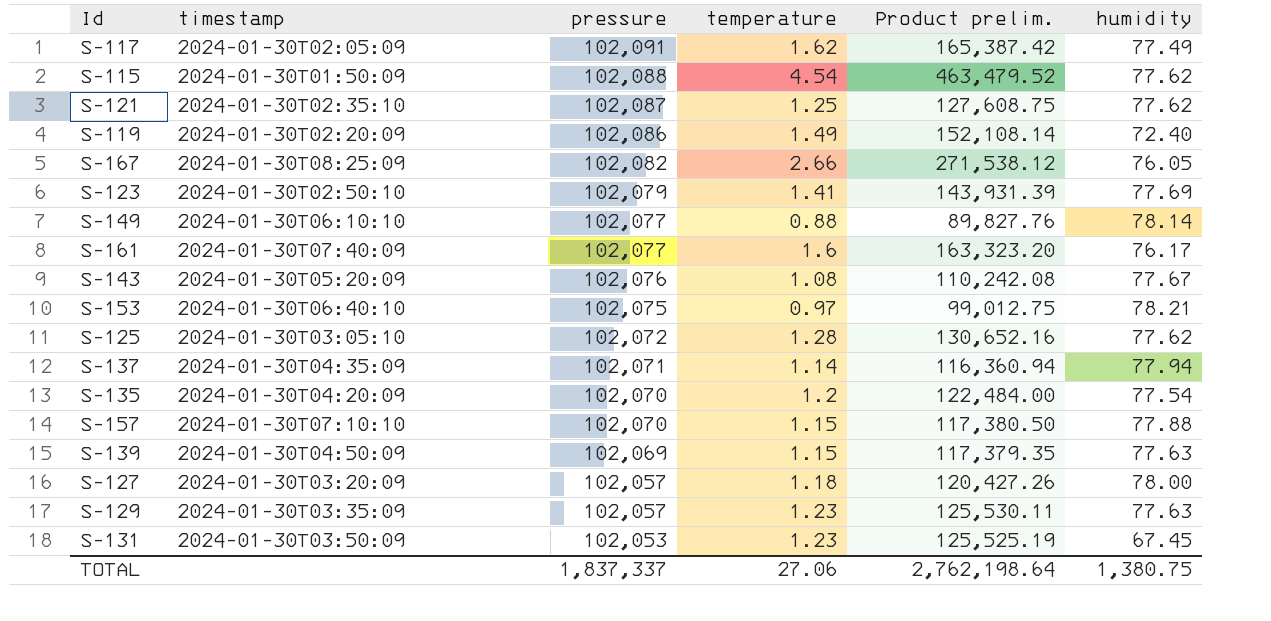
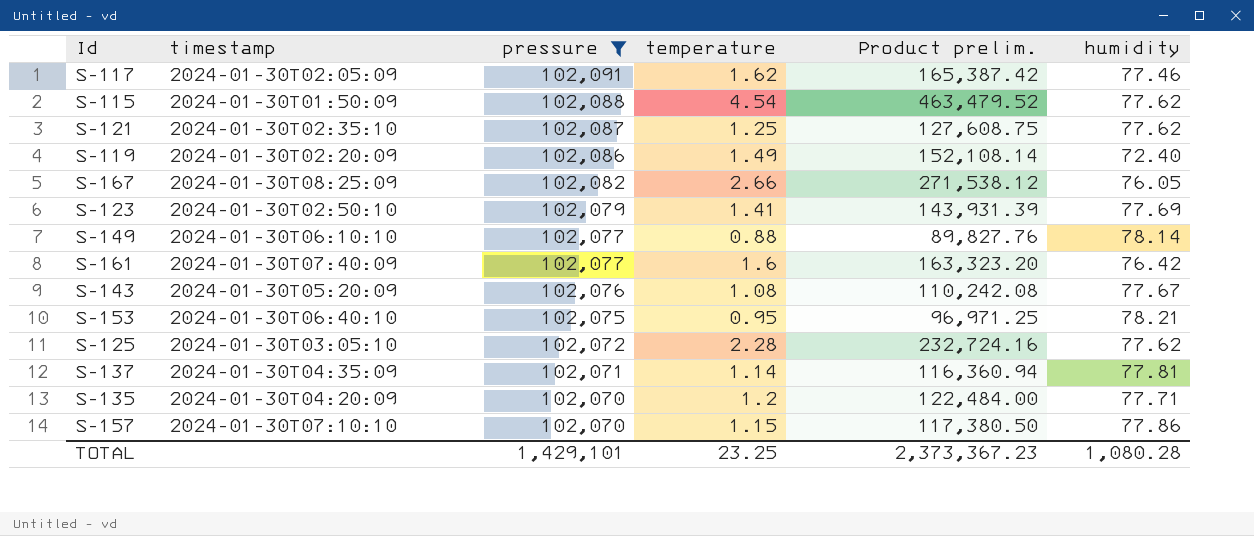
filter: none -> pressure >= 102,070
S-117 | humidity: 77.49 -> 77.46
S-161 | humidity: 76.17 -> 76.42
S-153 | temperature: 0.97 -> 0.95
S-153 | Product prelim.: 99,012.75 -> 96,971.25
S-125 | temperature: 1.28 -> 2.28
S-125 | Product prelim.: 130,652.16 -> 232,724.16
S-137 | humidity: 77.94 -> 77.81
S-135 | humidity: 77.54 -> 77.71
S-157 | humidity: 77.88 -> 77.86
TOTAL | pressure: 1,837,337 -> 1,429,101
TOTAL | temperature: 27.06 -> 23.25
TOTAL | Product prelim.: 2,762,198.64 -> 2,373,367.23
TOTAL | humidity: 1,380.75 -> 1,080.28

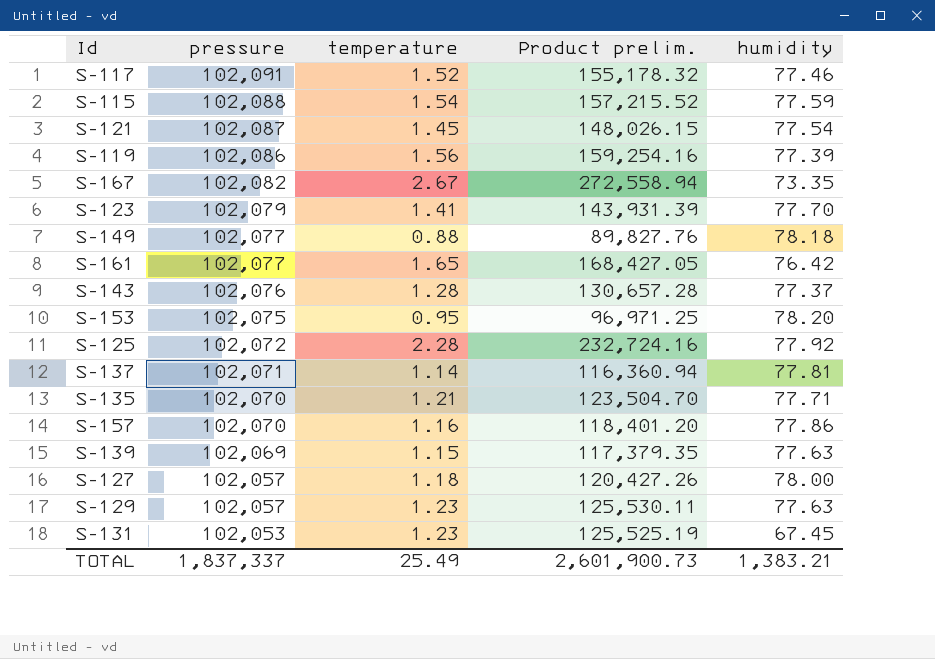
filter: pressure >= 102,070 -> none
column timestamp | position: 2 -> none
S-117 | temperature: 1.62 -> 1.52
S-117 | Product prelim.: 165,387.42 -> 155,178.32
S-115 | temperature: 4.54 -> 1.54
S-115 | Product prelim.: 463,479.52 -> 157,215.52
S-115 | humidity: 77.62 -> 77.59
S-121 | temperature: 1.25 -> 1.45
S-121 | Product prelim.: 127,608.75 -> 148,026.15
S-121 | humidity: 77.62 -> 77.54
S-119 | temperature: 1.49 -> 1.56
S-119 | Product prelim.: 152,108.14 -> 159,254.16
S-119 | humidity: 72.40 -> 77.39
S-167 | temperature: 2.66 -> 2.67
S-167 | Product prelim.: 271,538.12 -> 272,558.94
S-167 | humidity: 76.05 -> 73.35
S-123 | humidity: 77.69 -> 77.70
S-149 | humidity: 78.14 -> 78.18
S-161 | temperature: 1.6 -> 1.65
S-161 | Product prelim.: 163,323.20 -> 168,427.05
S-143 | temperature: 1.08 -> 1.28
S-143 | Product prelim.: 110,242.08 -> 130,657.28
S-143 | humidity: 77.67 -> 77.37
S-153 | humidity: 78.21 -> 78.20
S-125 | humidity: 77.62 -> 77.92
S-135 | temperature: 1.2 -> 1.21
S-135 | Product prelim.: 122,484.00 -> 123,504.70
S-157 | temperature: 1.15 -> 1.16
S-157 | Product prelim.: 117,380.50 -> 118,401.20
TOTAL | pressure: 1,429,101 -> 1,837,337
TOTAL | temperature: 23.25 -> 25.49
TOTAL | Product prelim.: 2,373,367.23 -> 2,601,900.73
TOTAL | humidity: 1,080.28 -> 1,383.21

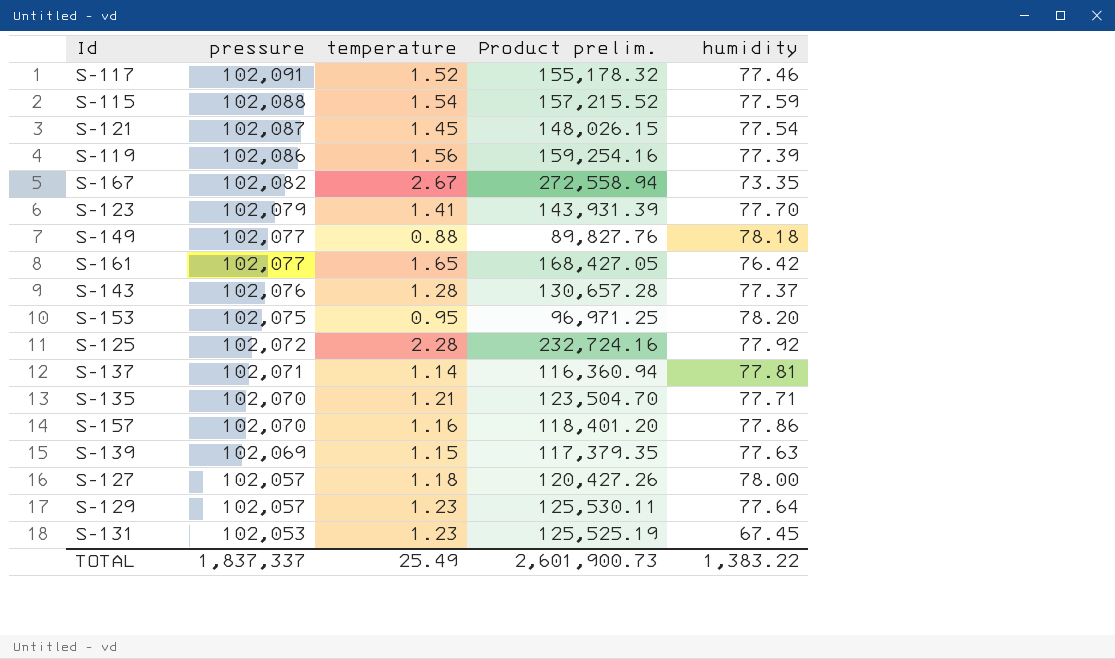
S-129 | humidity: 77.63 -> 77.64
TOTAL | humidity: 1,383.21 -> 1,383.22

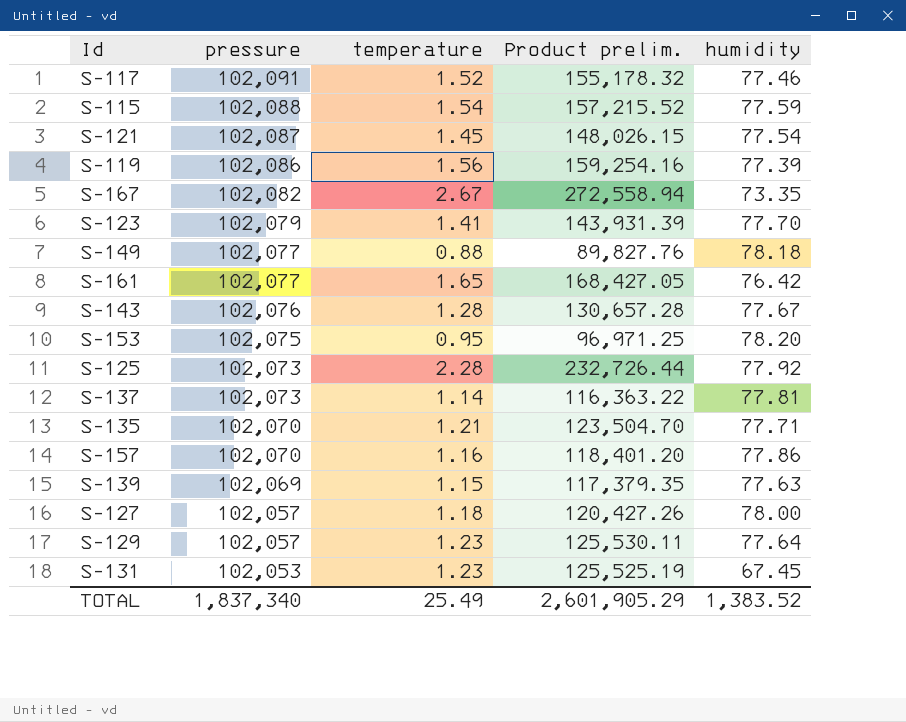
S-143 | humidity: 77.37 -> 77.67
S-125 | pressure: 102,072 -> 102,073
S-125 | Product prelim.: 232,724.16 -> 232,726.44
S-137 | pressure: 102,071 -> 102,073
S-137 | Product prelim.: 116,360.94 -> 116,363.22
TOTAL | pressure: 1,837,337 -> 1,837,340
TOTAL | Product prelim.: 2,601,900.73 -> 2,601,905.29
TOTAL | humidity: 1,383.22 -> 1,383.52

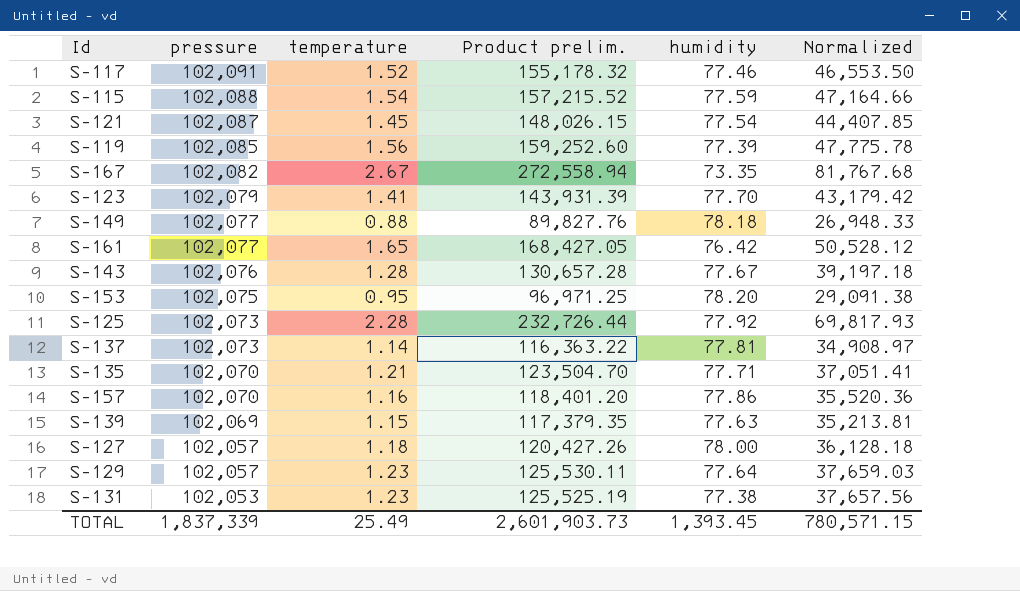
column Normalized | formula: none -> [Product prelim.] * 0.3
S-119 | pressure: 102,086 -> 102,085
S-119 | Product prelim.: 159,254.16 -> 159,252.60
S-131 | humidity: 67.45 -> 77.38
TOTAL | pressure: 1,837,340 -> 1,837,339
TOTAL | Product prelim.: 2,601,905.29 -> 2,601,903.73
TOTAL | humidity: 1,383.52 -> 1,393.45

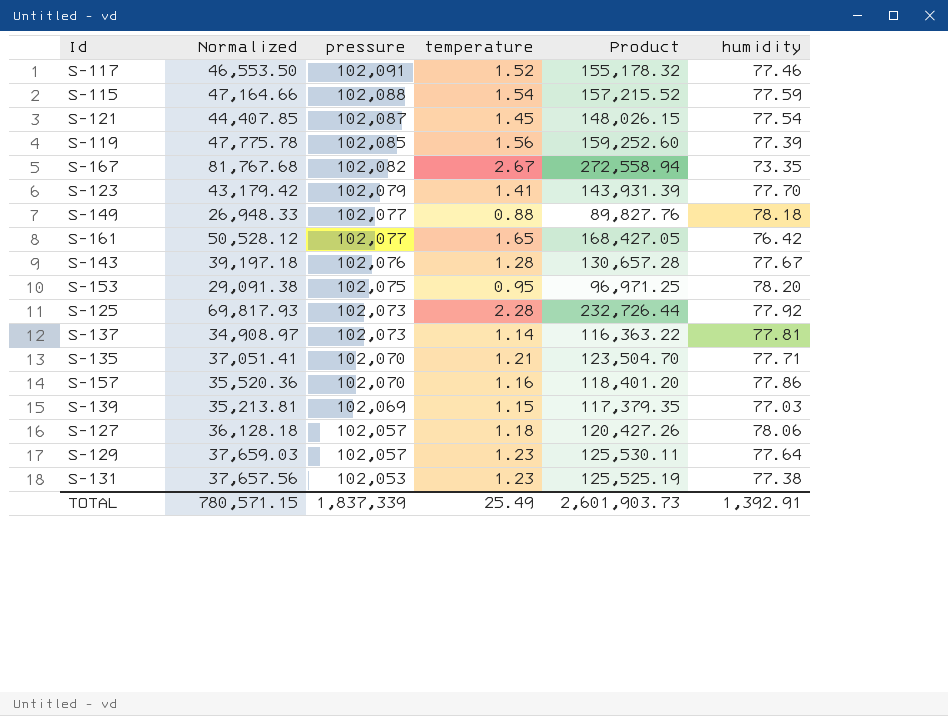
column Normalized | position: 6 -> 2
column name: Product prelim. -> Product
S-139 | humidity: 77.63 -> 77.03
S-127 | humidity: 78.00 -> 78.06
TOTAL | humidity: 1,393.45 -> 1,392.91

